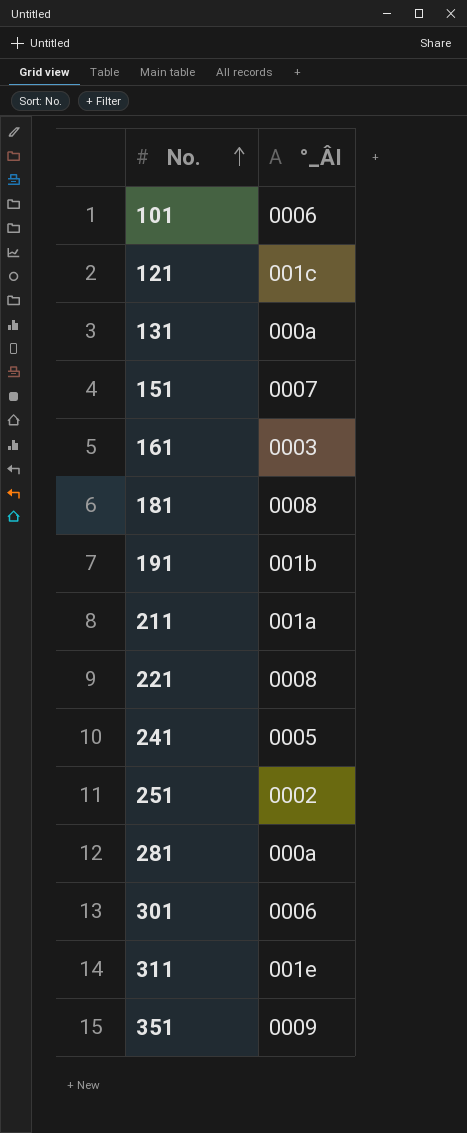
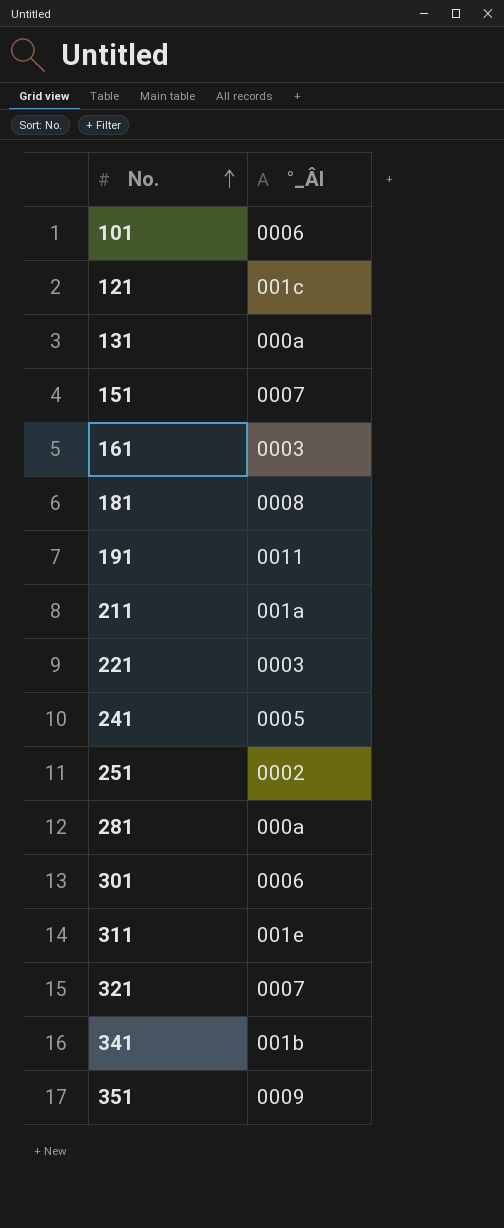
191 | °_ÂI: 001b -> 0011
221 | °_ÂI: 0008 -> 0003
row 321: none -> 0007
row 341: none -> 001b

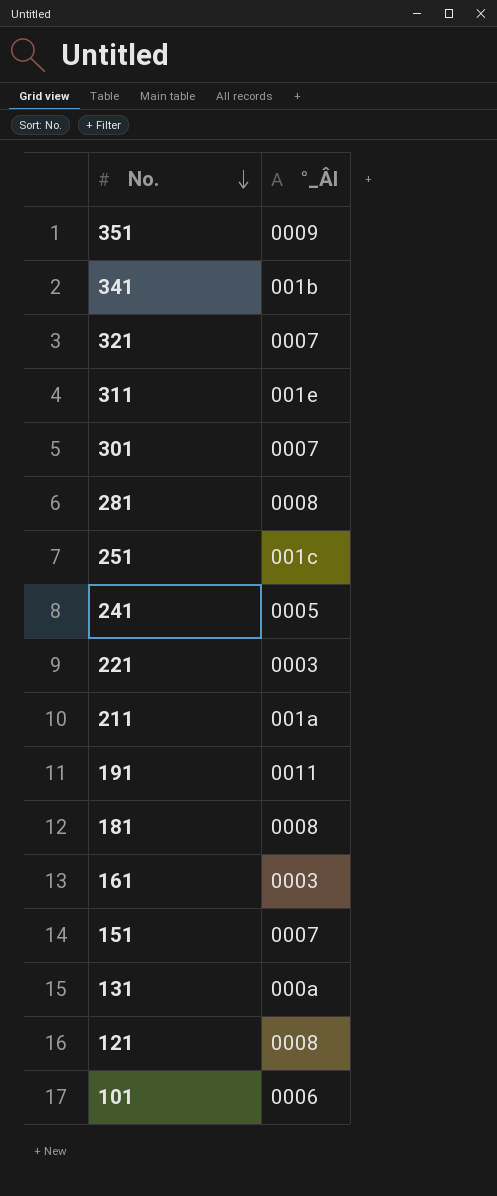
row order: No. ascending -> No. descending
301 | °_ÂI: 0006 -> 0007
281 | °_ÂI: 000a -> 0008
251 | °_ÂI: 0002 -> 001c
121 | °_ÂI: 001c -> 0008

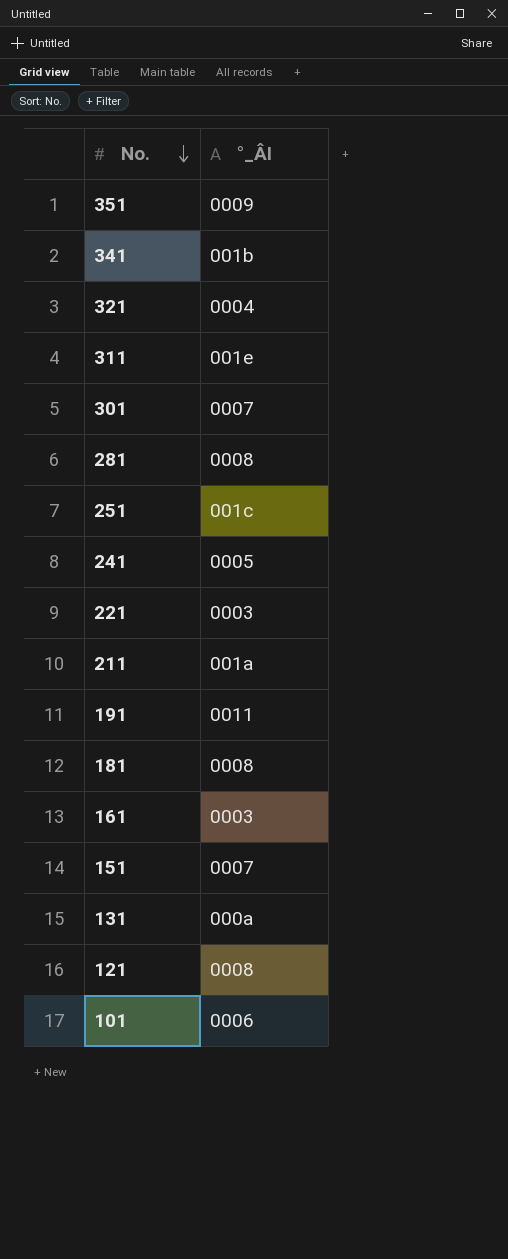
321 | °_ÂI: 0007 -> 0004

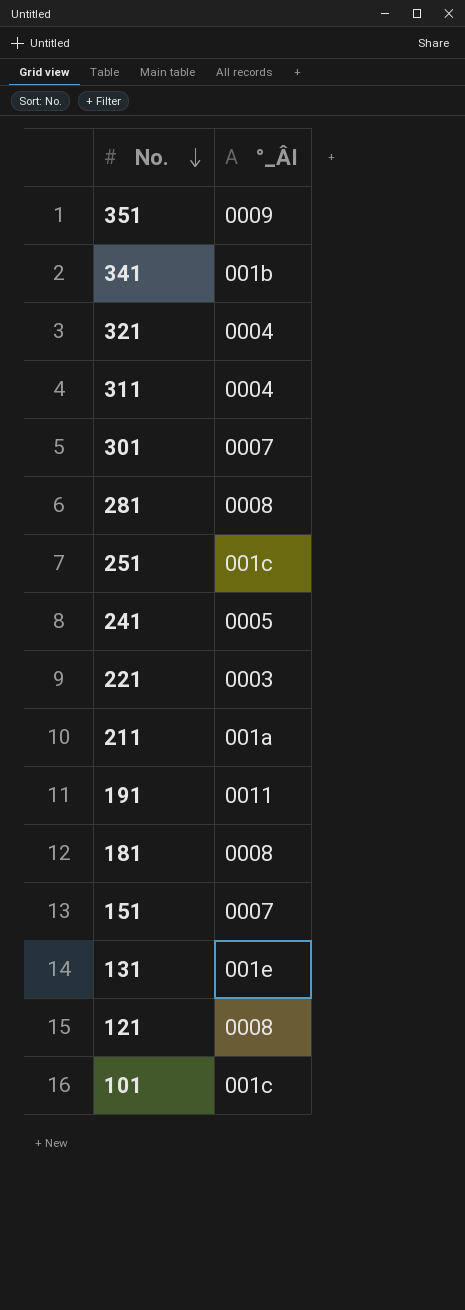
row 161: 0003 -> none
311 | °_ÂI: 001e -> 0004
131 | °_ÂI: 000a -> 001e
101 | °_ÂI: 0006 -> 001c

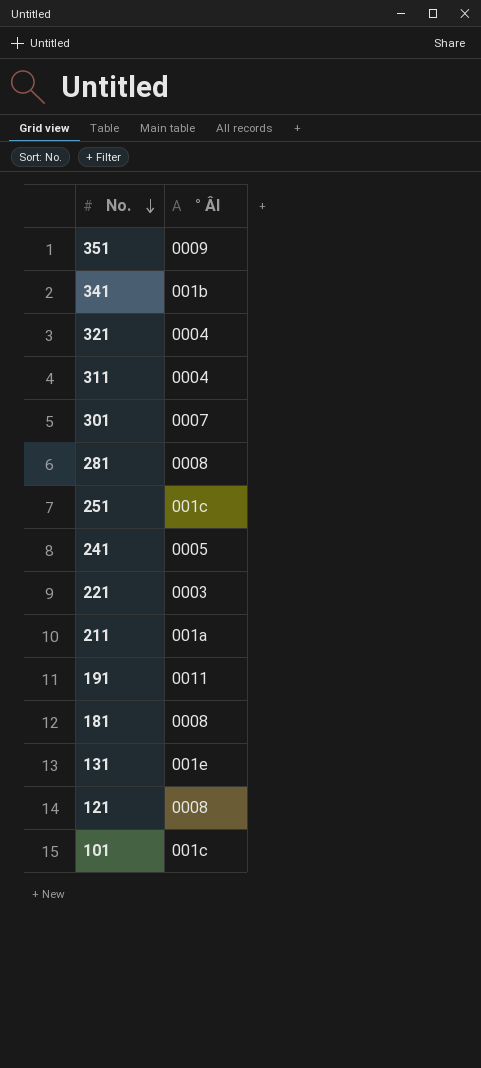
column name: °_ÂI -> ° ÂI
row 151: 0007 -> none

